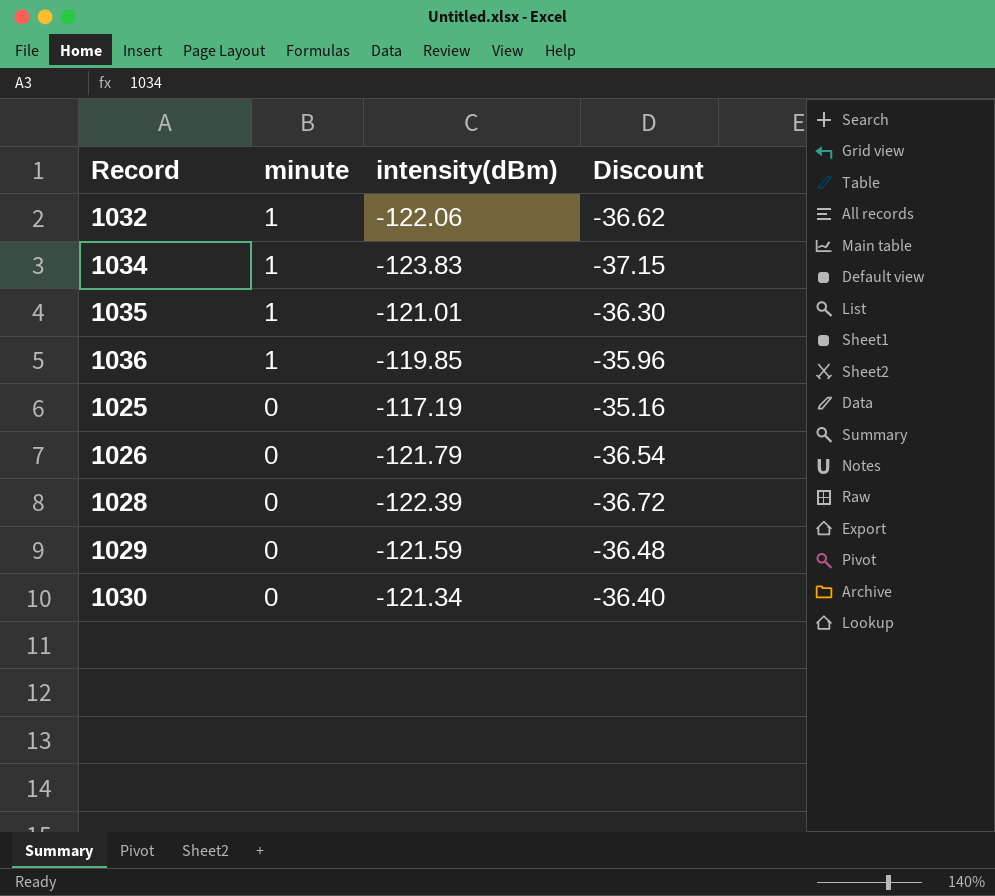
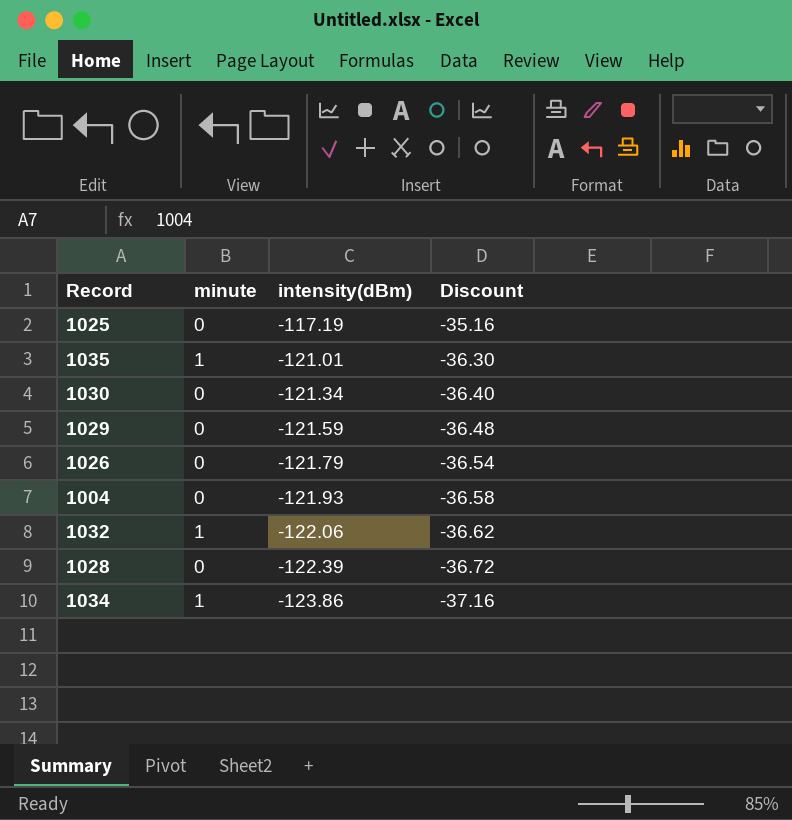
row order: minute descending -> intensity(dBm) descending
row 1036: 1 | -119.85 | -35.96 -> none
row 1004: none -> 0 | -121.93 | -36.58
1034 | intensity(dBm): -123.83 -> -123.86
1034 | Discount: -37.15 -> -37.16

